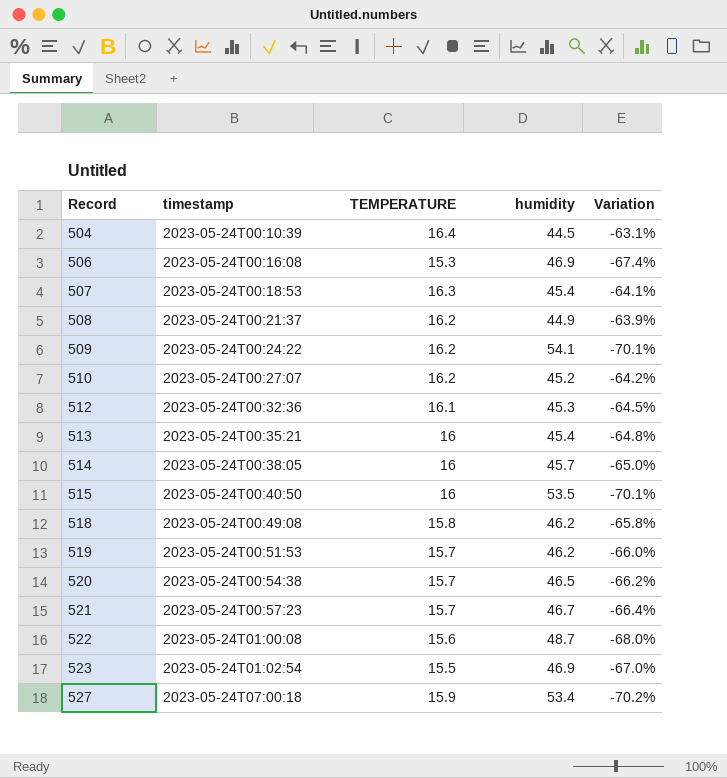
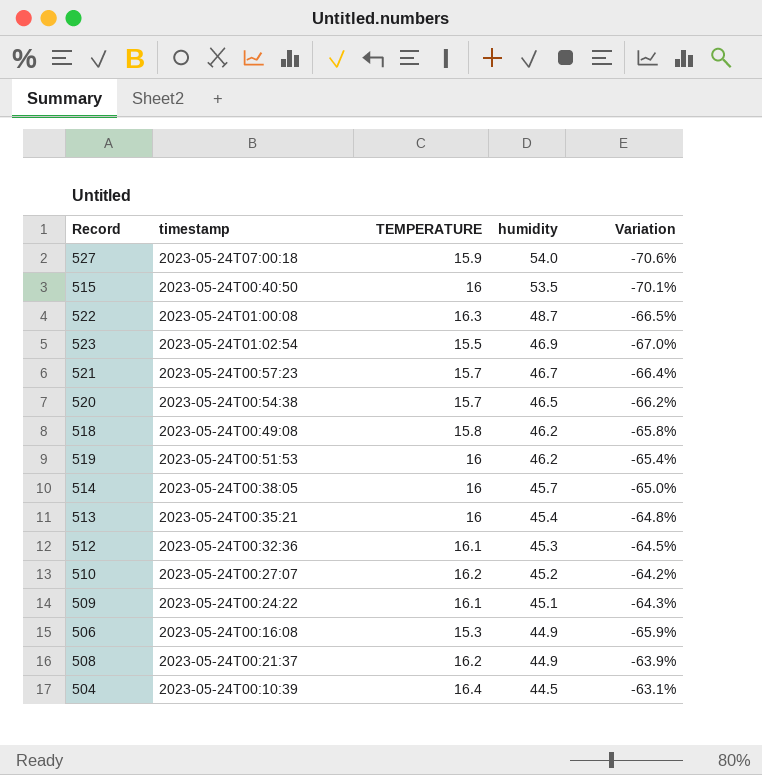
row order: Record ascending -> humidity descending
row 507: 2023-05-24T00:18:53 | 16.3 | 45.4 | -64.1% -> none
527 | humidity: 53.4 -> 54.0
527 | Variation: -70.2% -> -70.6%
522 | TEMPERATURE: 15.6 -> 16.3
522 | Variation: -68.0% -> -66.5%
519 | TEMPERATURE: 15.7 -> 16
519 | Variation: -66.0% -> -65.4%
509 | TEMPERATURE: 16.2 -> 16.1
509 | humidity: 54.1 -> 45.1
509 | Variation: -70.1% -> -64.3%
506 | humidity: 46.9 -> 44.9
506 | Variation: -67.4% -> -65.9%

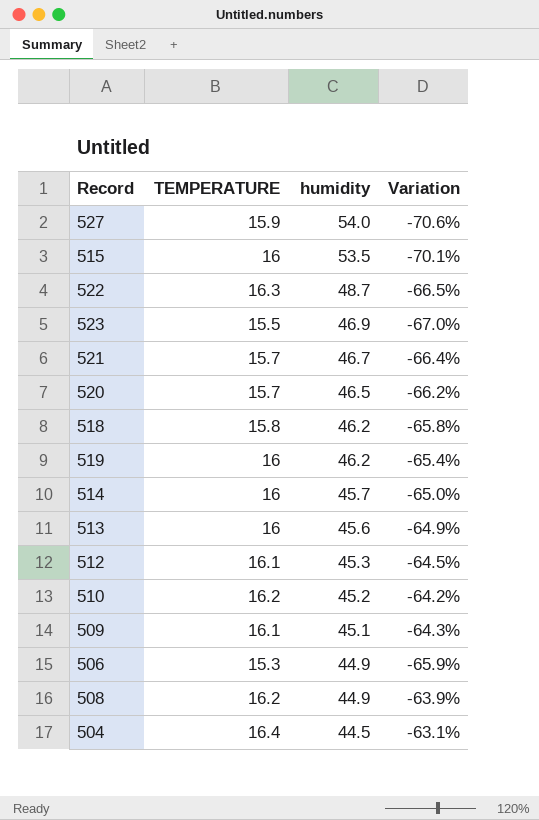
column timestamp | position: 2 -> none
513 | humidity: 45.4 -> 45.6
513 | Variation: -64.8% -> -64.9%

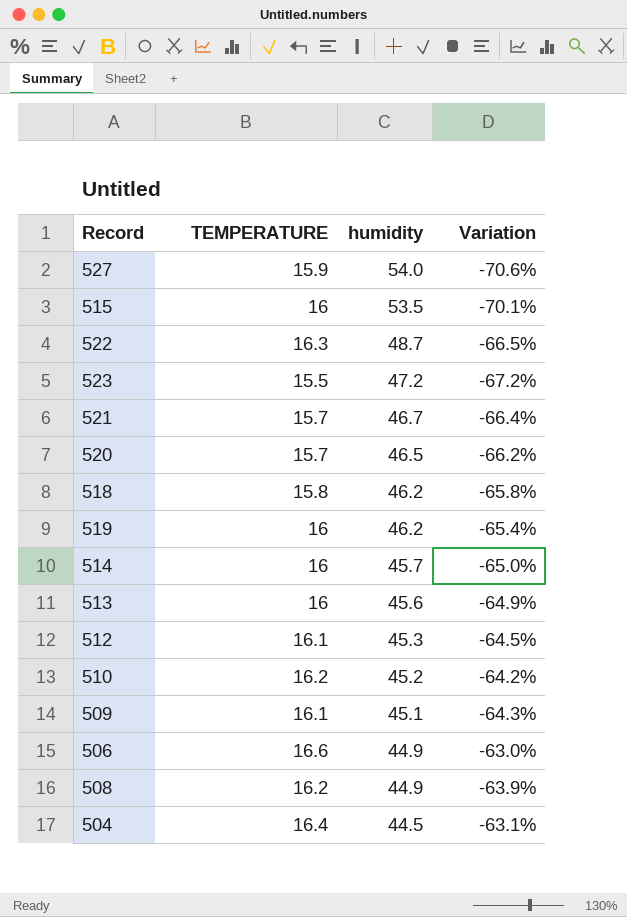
523 | humidity: 46.9 -> 47.2
523 | Variation: -67.0% -> -67.2%
506 | TEMPERATURE: 15.3 -> 16.6
506 | Variation: -65.9% -> -63.0%

